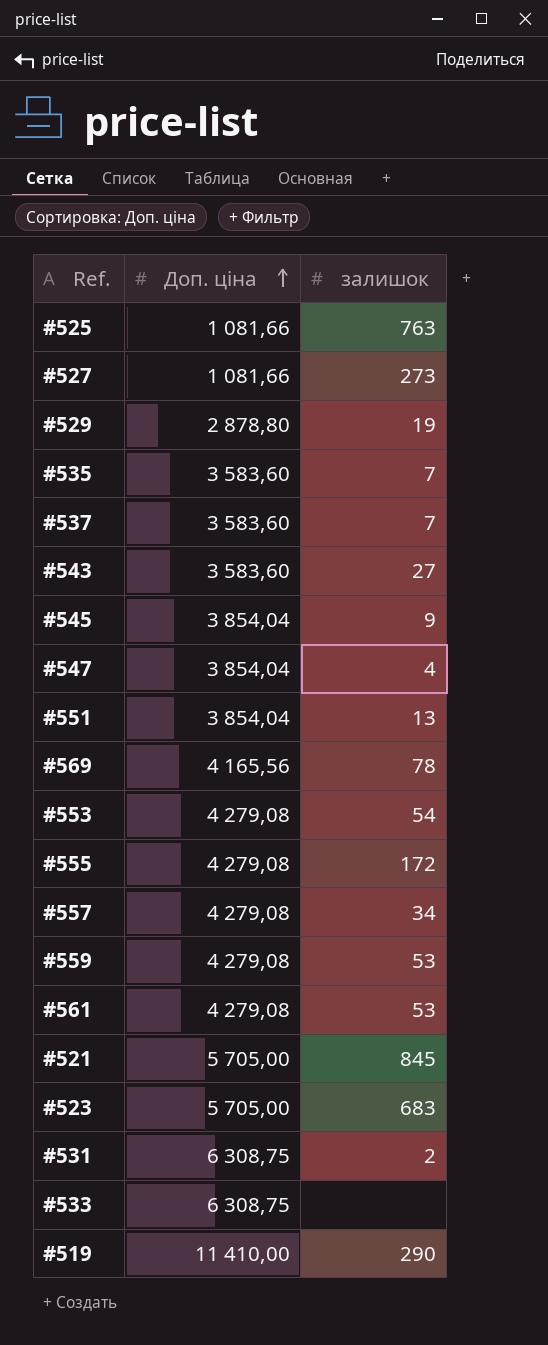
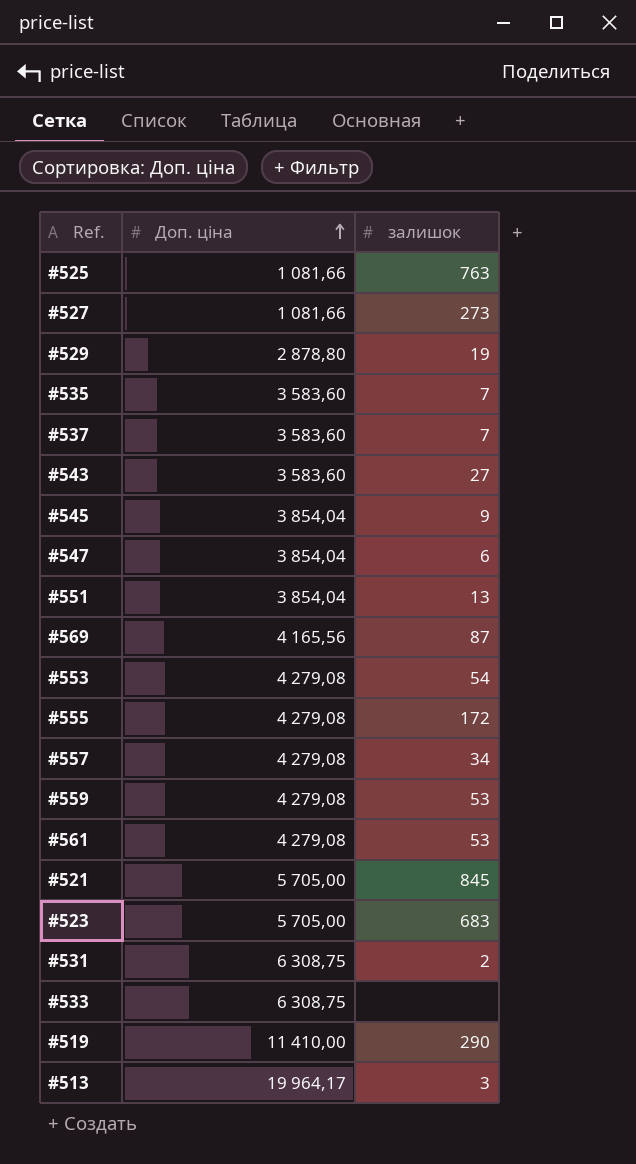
#547 | залишок: 4 -> 6
#569 | залишок: 78 -> 87
row #513: none -> 19 964,17 | 3

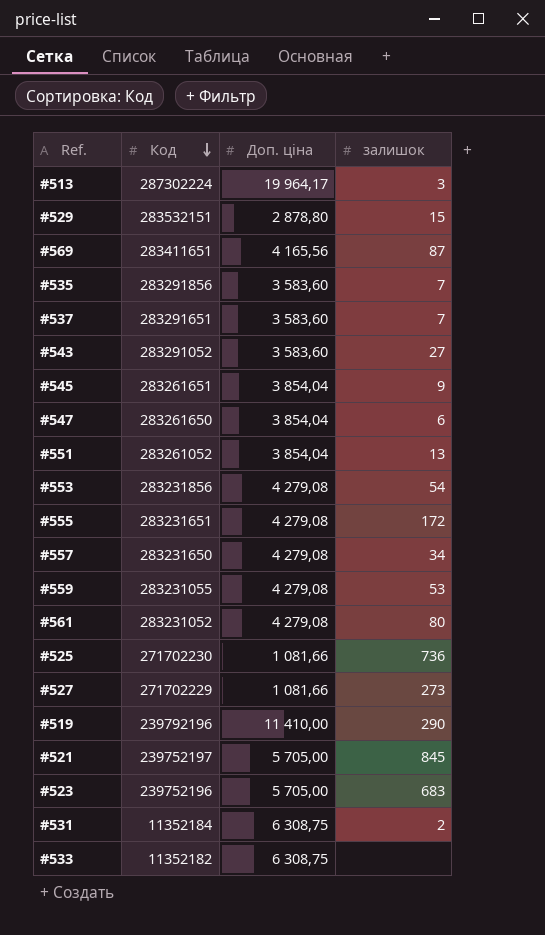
row order: Доп. ціна ascending -> Код descending
column Код | position: none -> 2
#529 | залишок: 19 -> 15
#561 | залишок: 53 -> 80
#525 | залишок: 763 -> 736

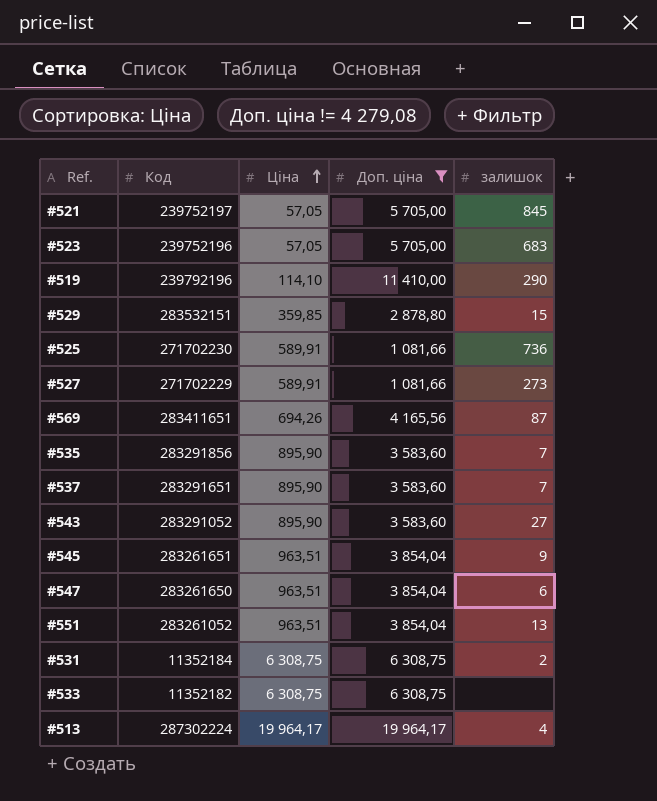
filter: none -> Доп. ціна != 4 279,08
row order: Код descending -> Ціна ascending
column Ціна | position: none -> 3
#513 | залишок: 3 -> 4

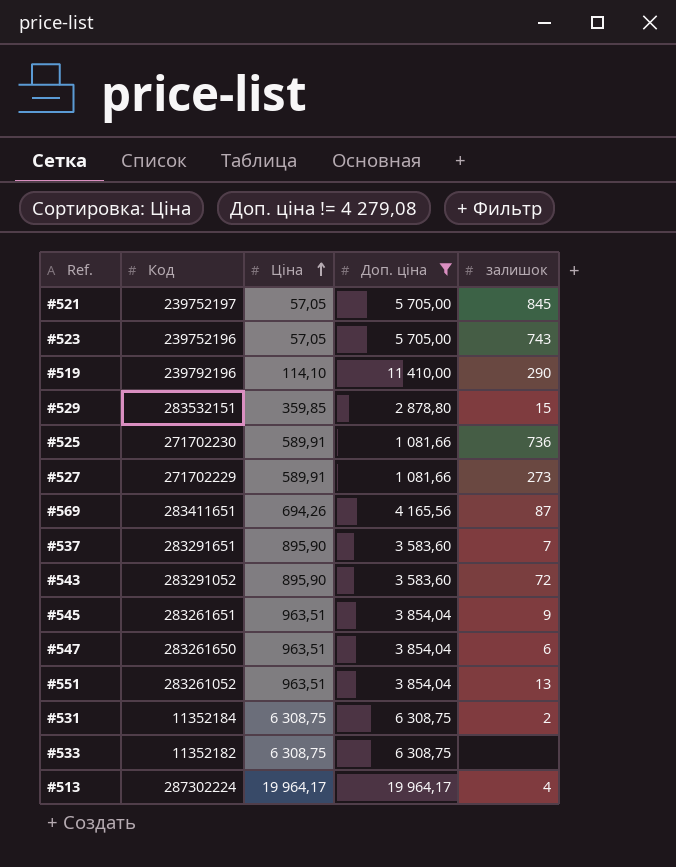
row #535: 283291856 | 895,90 | 3 583,60 | 7 -> none
#523 | залишок: 683 -> 743
#543 | залишок: 27 -> 72

